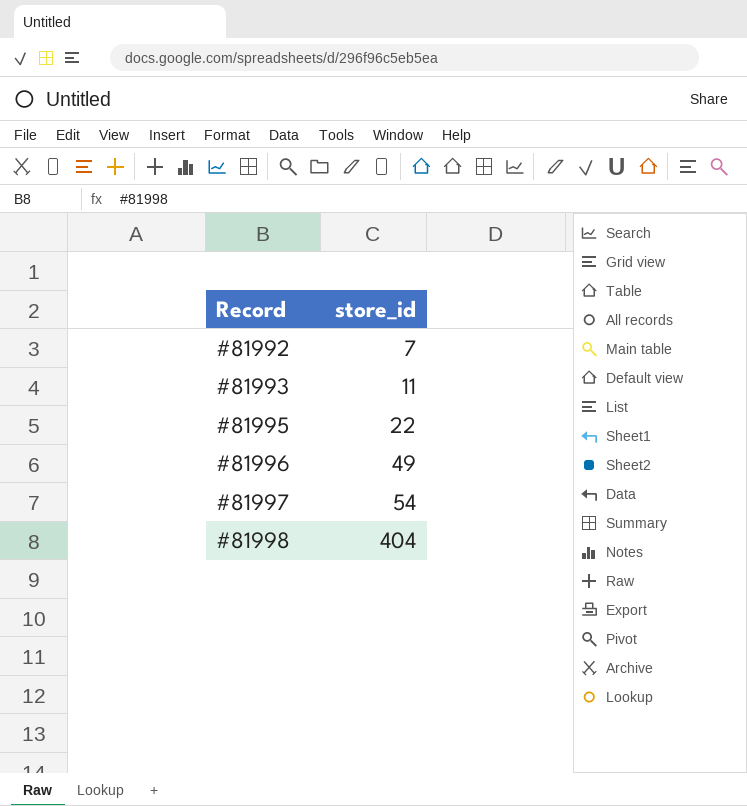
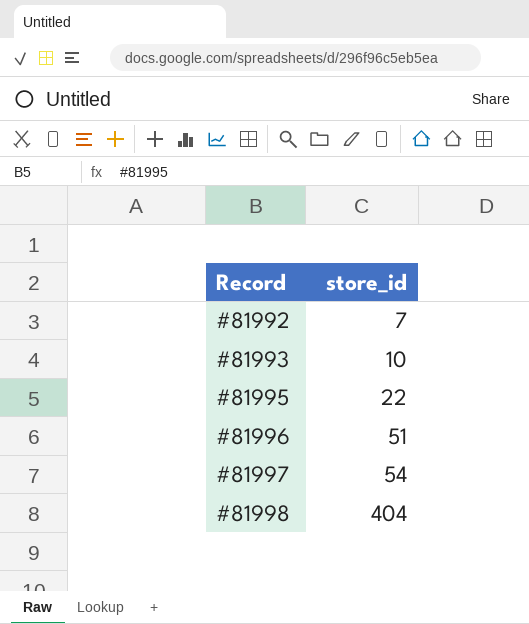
#81993 | store_id: 11 -> 10
#81996 | store_id: 49 -> 51

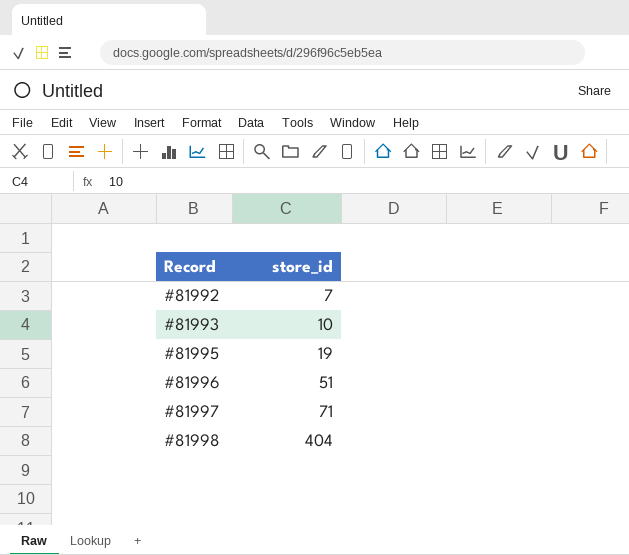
#81995 | store_id: 22 -> 19
#81997 | store_id: 54 -> 71

